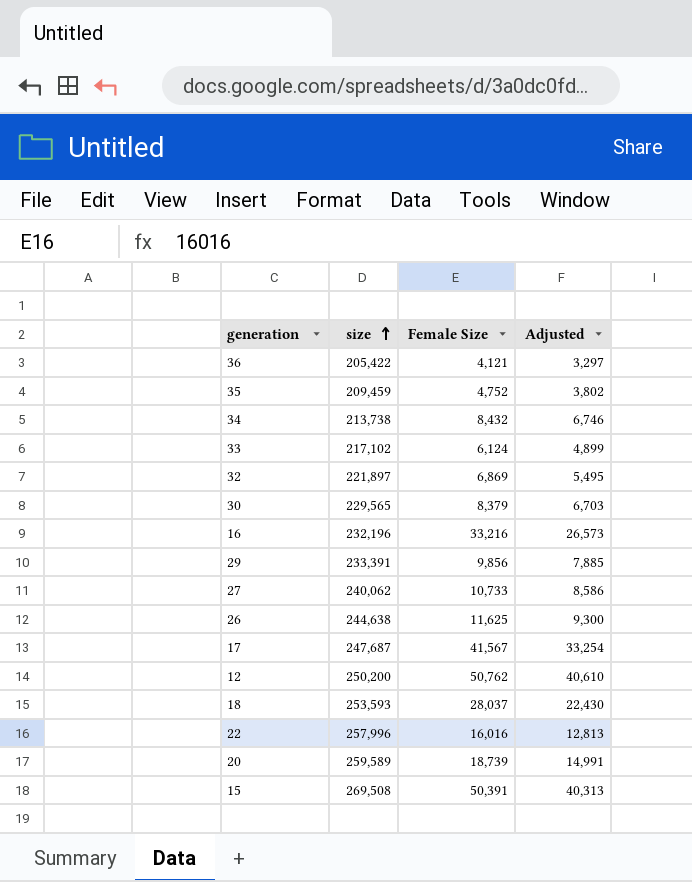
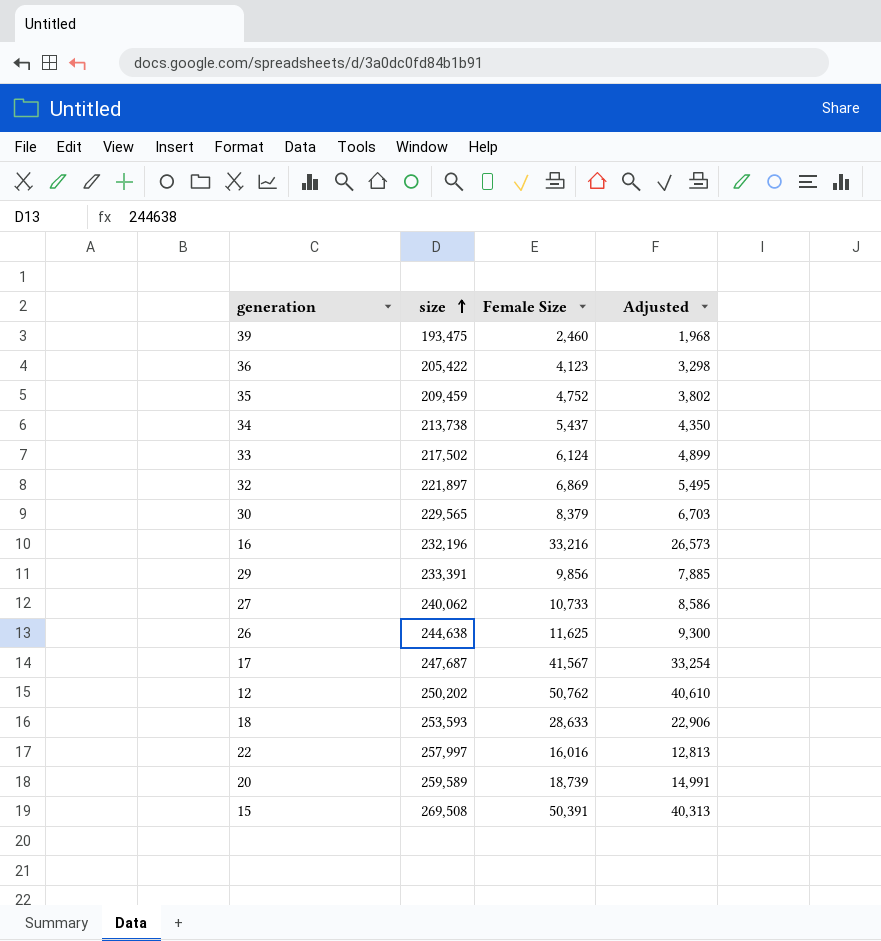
row 39: none -> 193,475 | 2,460 | 1,968
36 | Female Size: 4,121 -> 4,123
36 | Adjusted: 3,297 -> 3,298
34 | Female Size: 8,432 -> 5,437
34 | Adjusted: 6,746 -> 4,350
33 | size: 217,102 -> 217,502
12 | size: 250,200 -> 250,202
18 | Female Size: 28,037 -> 28,633
18 | Adjusted: 22,430 -> 22,906
22 | size: 257,996 -> 257,997

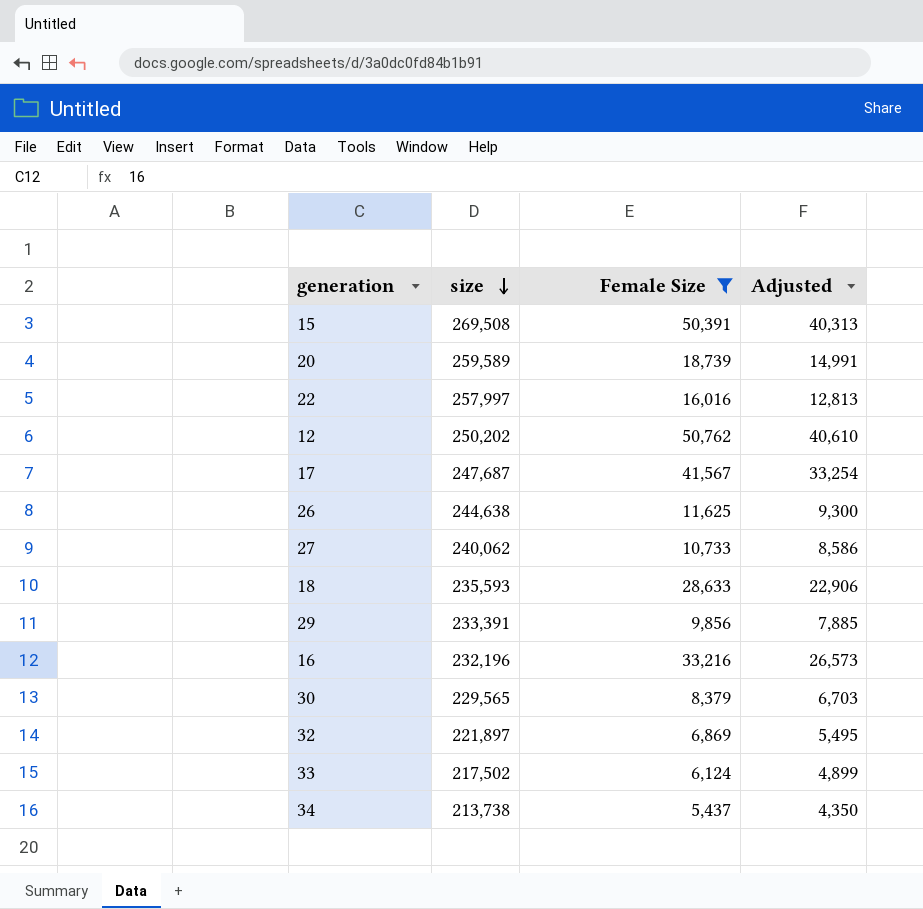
filter: none -> Female Size >= 5,437
row order: size ascending -> size descending
18 | size: 253,593 -> 235,593

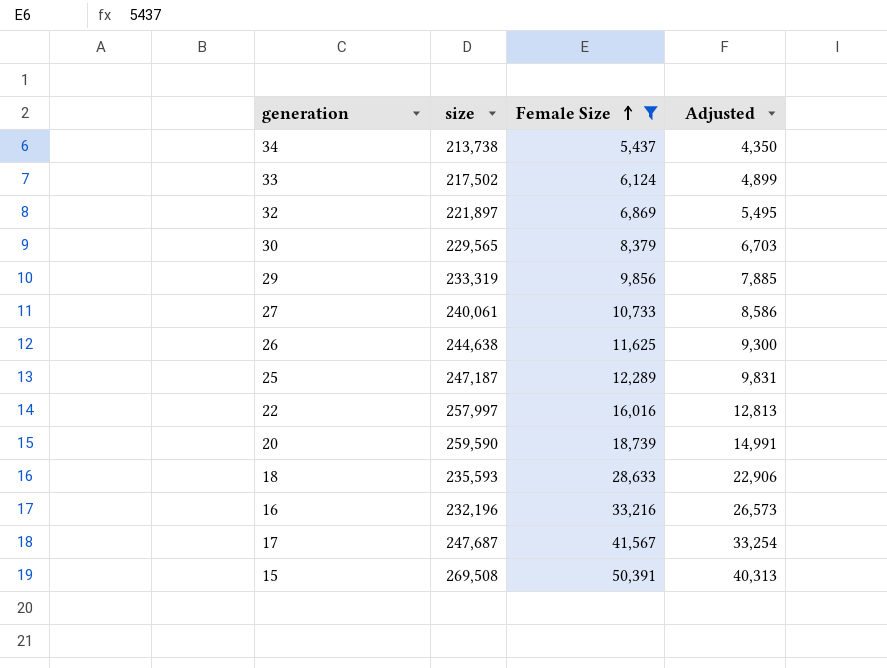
row order: size descending -> Female Size ascending
row 12: 250,202 | 50,762 | 40,610 -> none
29 | size: 233,391 -> 233,319
27 | size: 240,062 -> 240,061
row 25: none -> 247,187 | 12,289 | 9,831
20 | size: 259,589 -> 259,590

